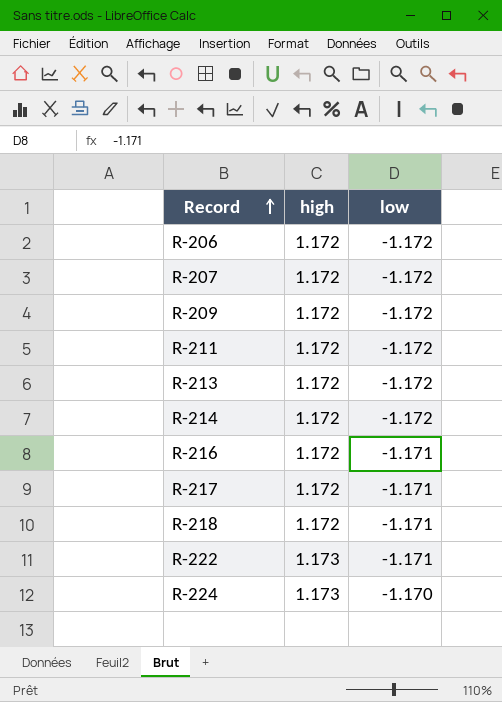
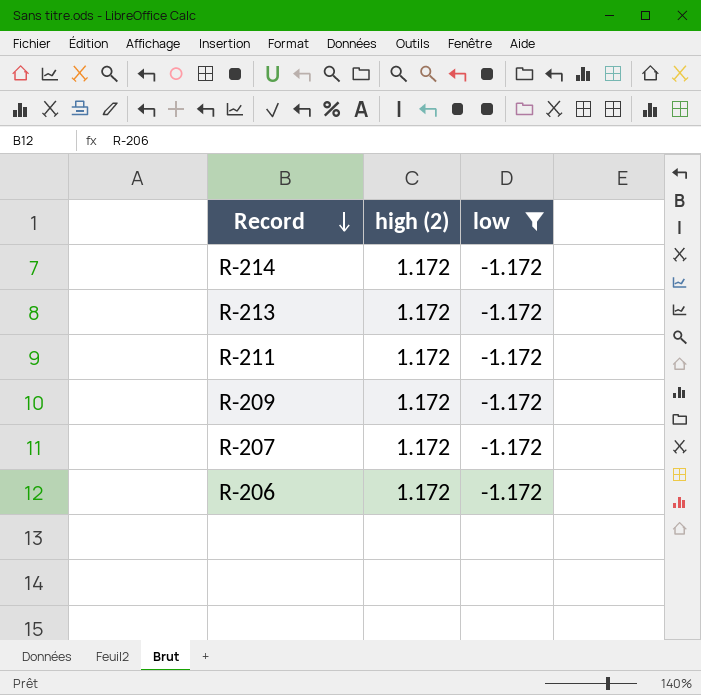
filter: none -> low = -1.172
row order: Record ascending -> Record descending
column name: high -> high (2)

